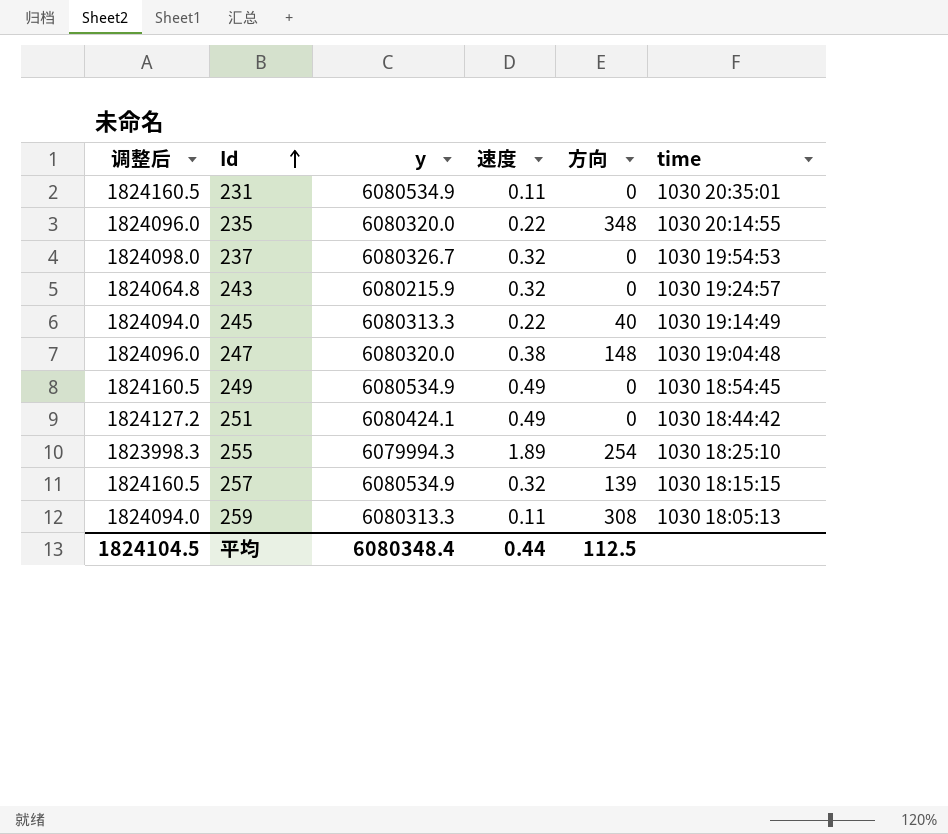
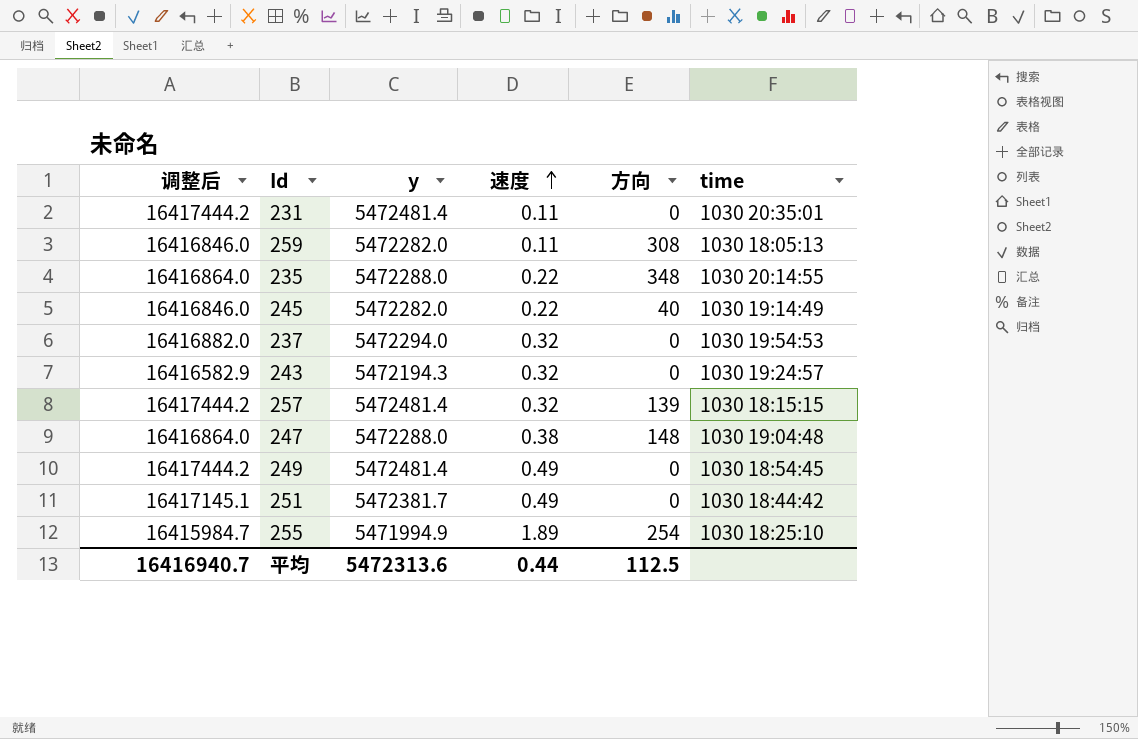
row order: Id ascending -> 速度 ascending
column 调整后 | formula: [y] * 0.3 -> [y] * 3
231 | y: 6080534.9 -> 5472481.4
259 | y: 6080313.3 -> 5472282.0
235 | y: 6080320.0 -> 5472288.0
245 | y: 6080313.3 -> 5472282.0
237 | y: 6080326.7 -> 5472294.0
243 | y: 6080215.9 -> 5472194.3
257 | y: 6080534.9 -> 5472481.4
247 | y: 6080320.0 -> 5472288.0
249 | y: 6080534.9 -> 5472481.4
251 | y: 6080424.1 -> 5472381.7
255 | y: 6079994.3 -> 5471994.9
平均 | 调整后: 1824104.5 -> 16416940.7
平均 | y: 6080348.4 -> 5472313.6

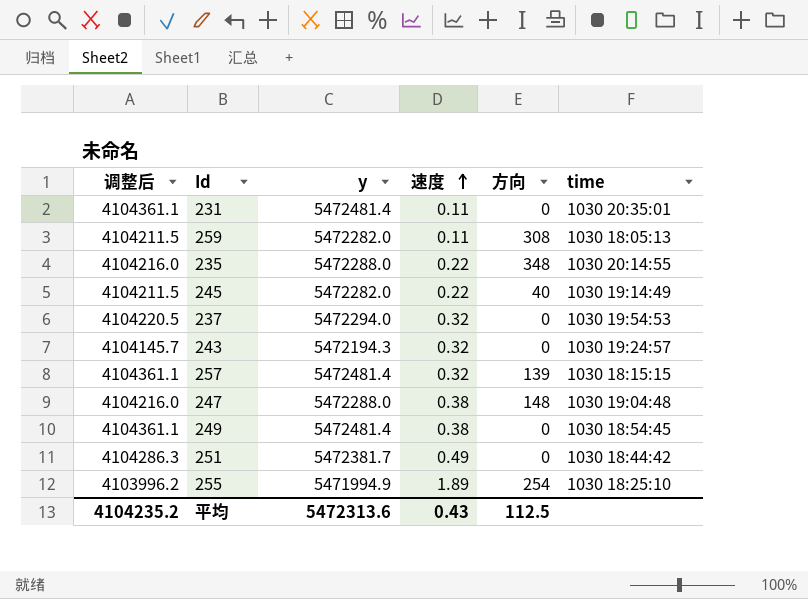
column 调整后 | formula: [y] * 3 -> [y] * 0.75
249 | 速度: 0.49 -> 0.38
平均 | 调整后: 16416940.7 -> 4104235.2
平均 | 速度: 0.44 -> 0.43

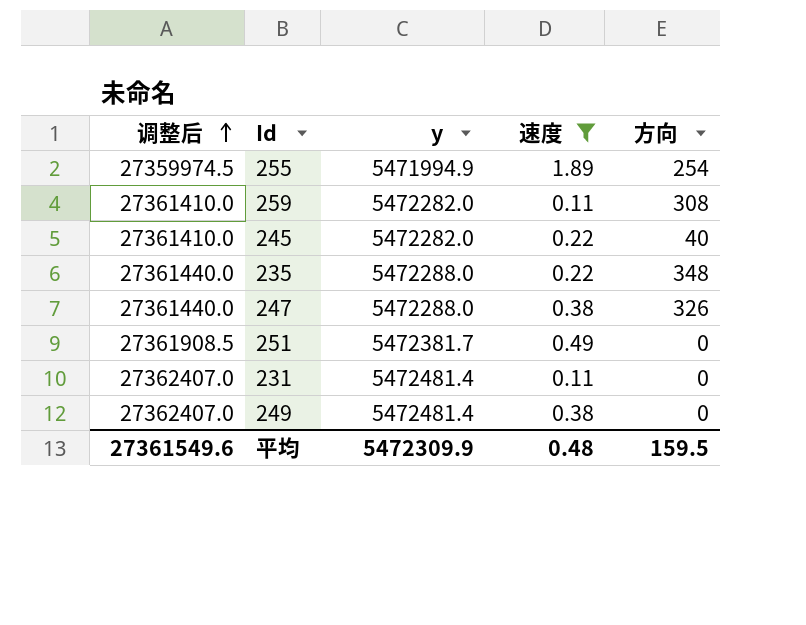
filter: none -> 速度 != 0.32
row order: 速度 ascending -> 调整后 ascending
column time | position: 6 -> none
column 调整后 | formula: [y] * 0.75 -> [y] * 5
247 | 方向: 148 -> 326
平均 | 调整后: 4104235.2 -> 27361549.6
平均 | y: 5472313.6 -> 5472309.9
平均 | 速度: 0.43 -> 0.48
平均 | 方向: 112.5 -> 159.5

